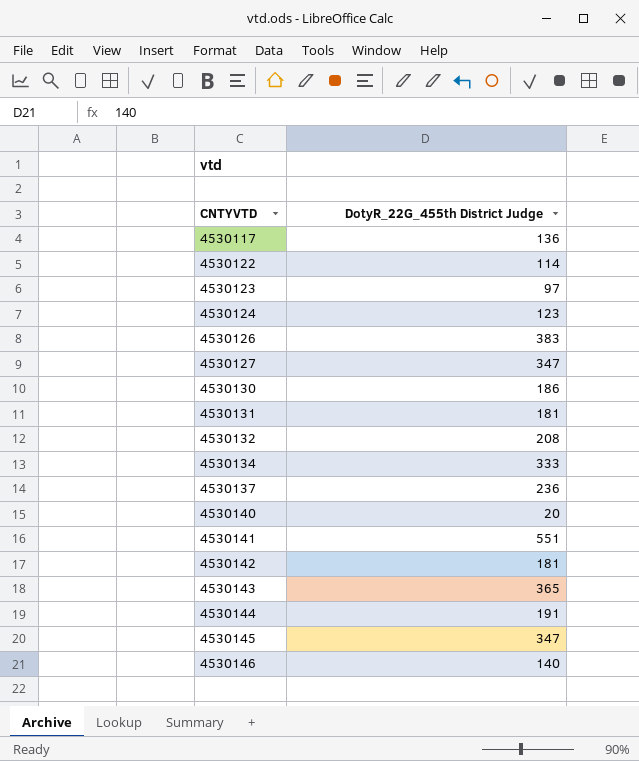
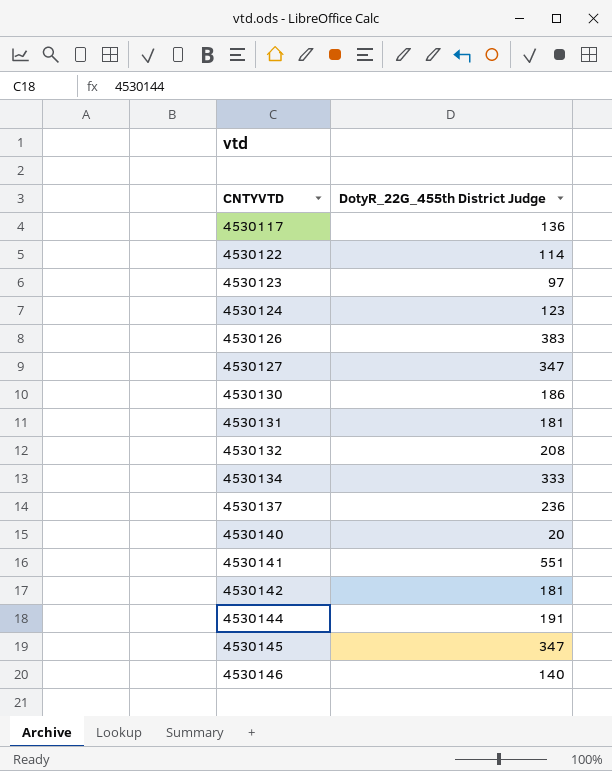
row 4530143: 365 -> none

